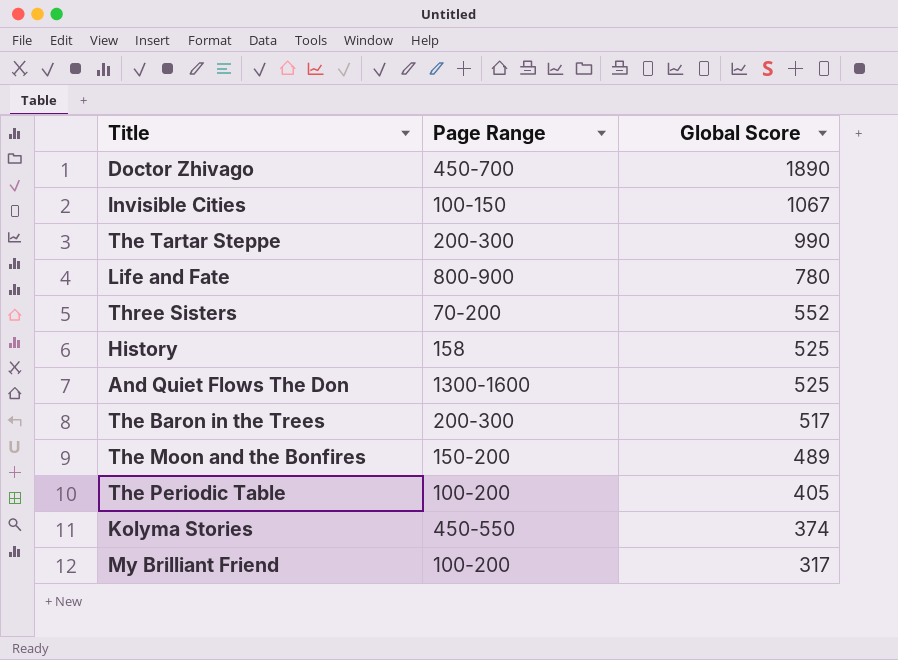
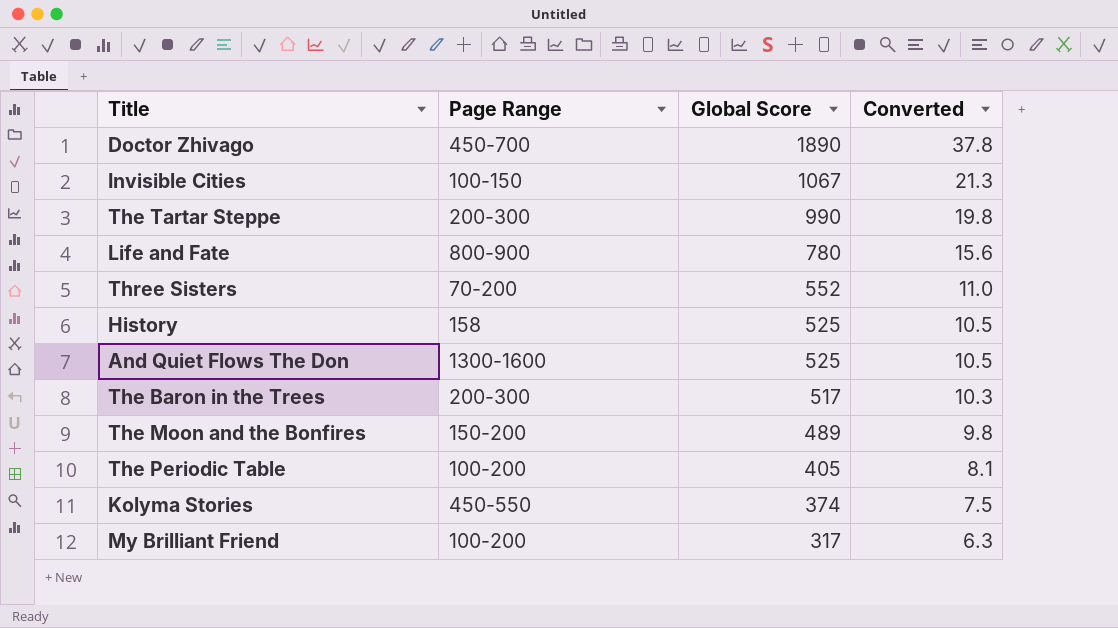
column Converted | formula: none -> [Global Score] * 0.02

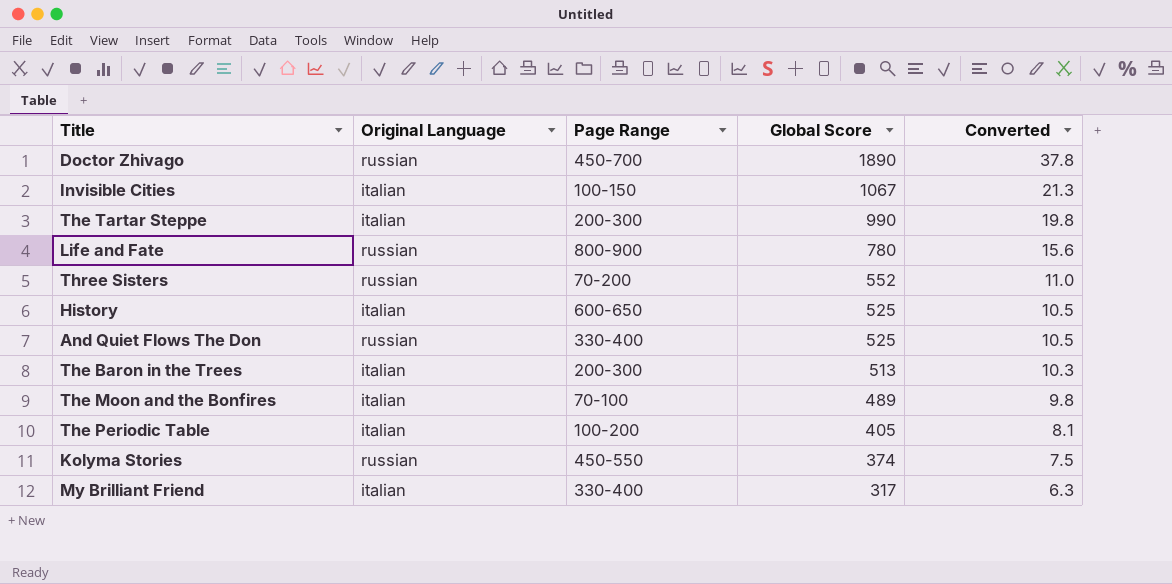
column Original Language | position: none -> 2
History | Page Range: 158 -> 600-650
And Quiet Flows The Don | Page Range: 1300-1600 -> 330-400
The Baron in the Trees | Global Score: 517 -> 513
The Moon and the Bonfires | Page Range: 150-200 -> 70-100
My Brilliant Friend | Page Range: 100-200 -> 330-400

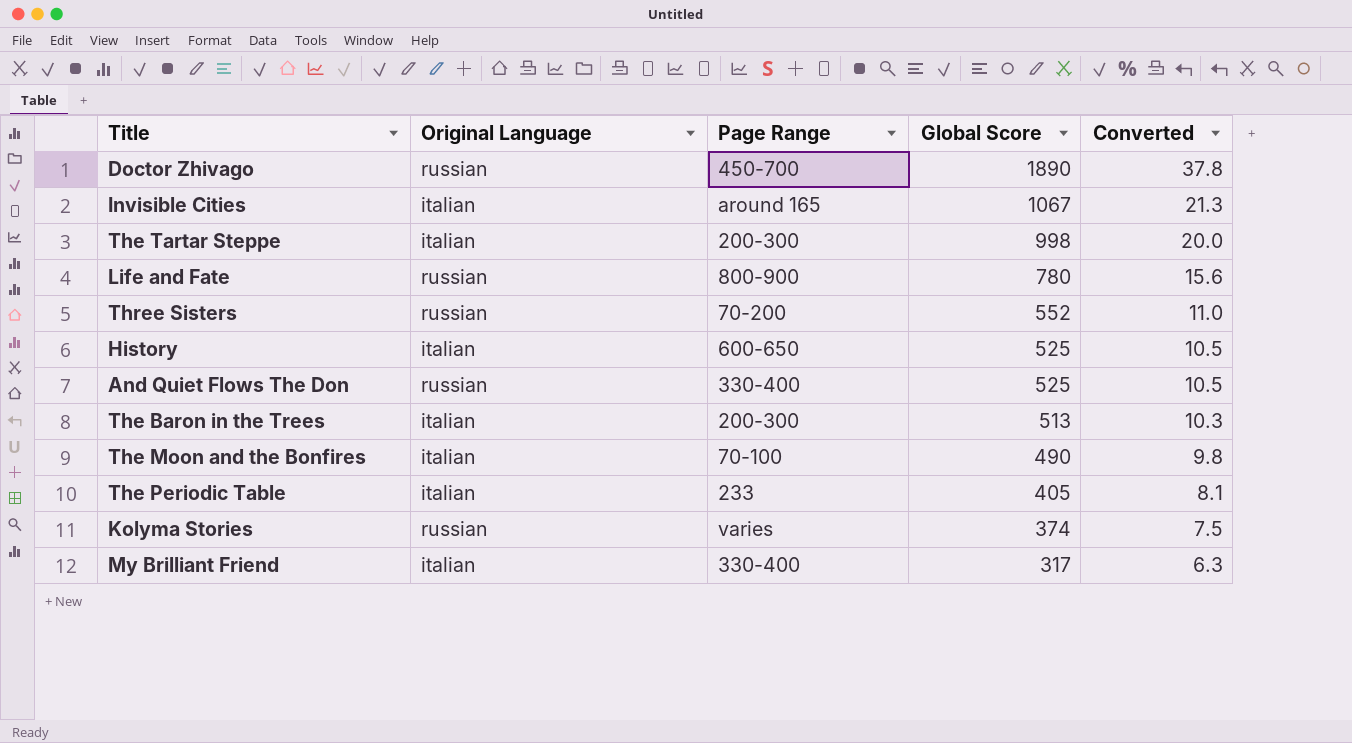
Invisible Cities | Page Range: 100-150 -> around 165
The Tartar Steppe | Global Score: 990 -> 998
The Tartar Steppe | Converted: 19.8 -> 20.0
The Moon and the Bonfires | Global Score: 489 -> 490
The Periodic Table | Page Range: 100-200 -> 233
Kolyma Stories | Page Range: 450-550 -> varies

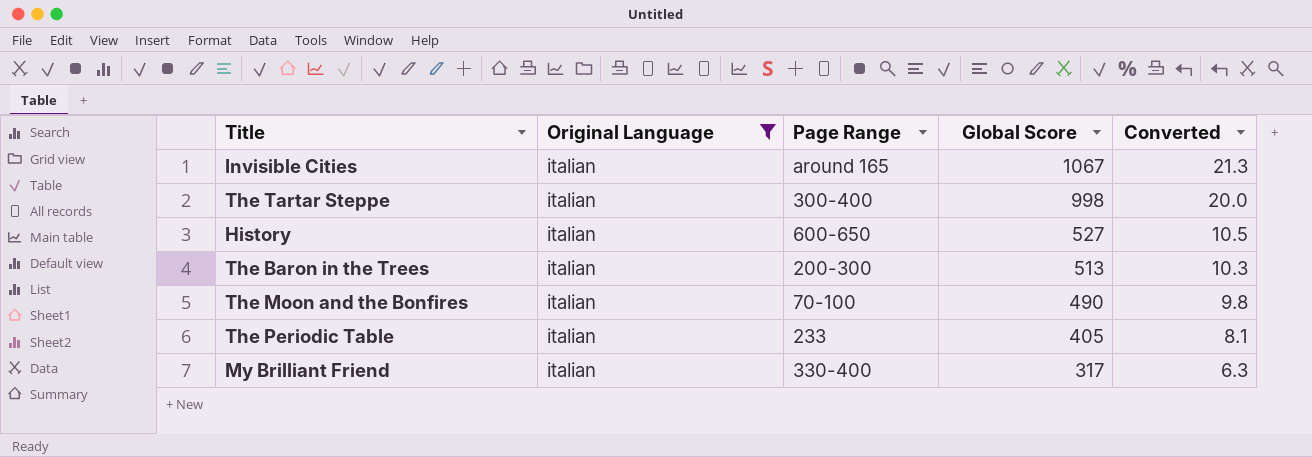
filter: none -> Original Language = italian
The Tartar Steppe | Page Range: 200-300 -> 300-400
History | Global Score: 525 -> 527

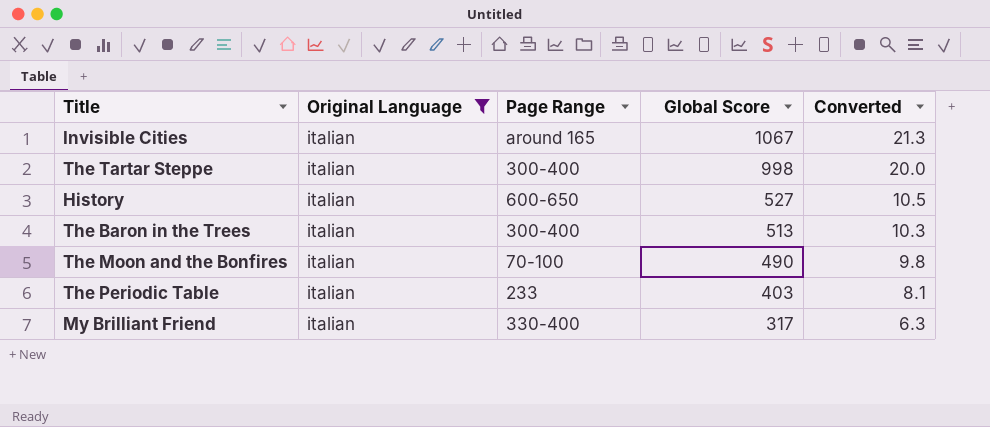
The Baron in the Trees | Page Range: 200-300 -> 300-400
The Periodic Table | Global Score: 405 -> 403

